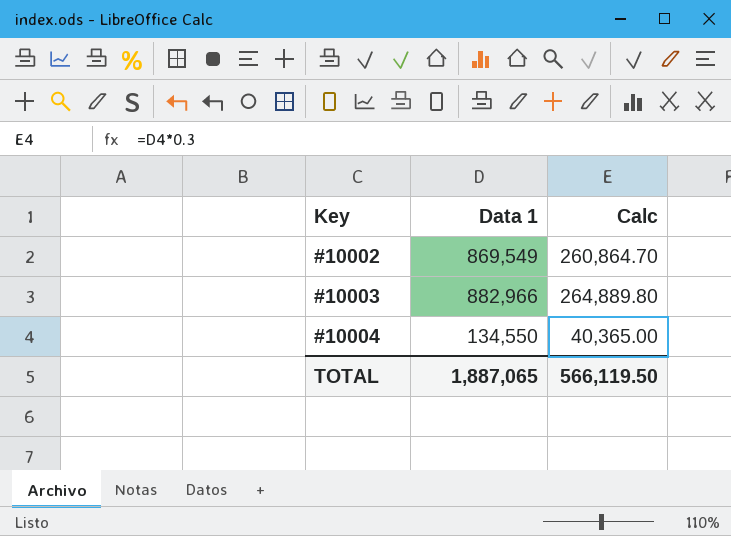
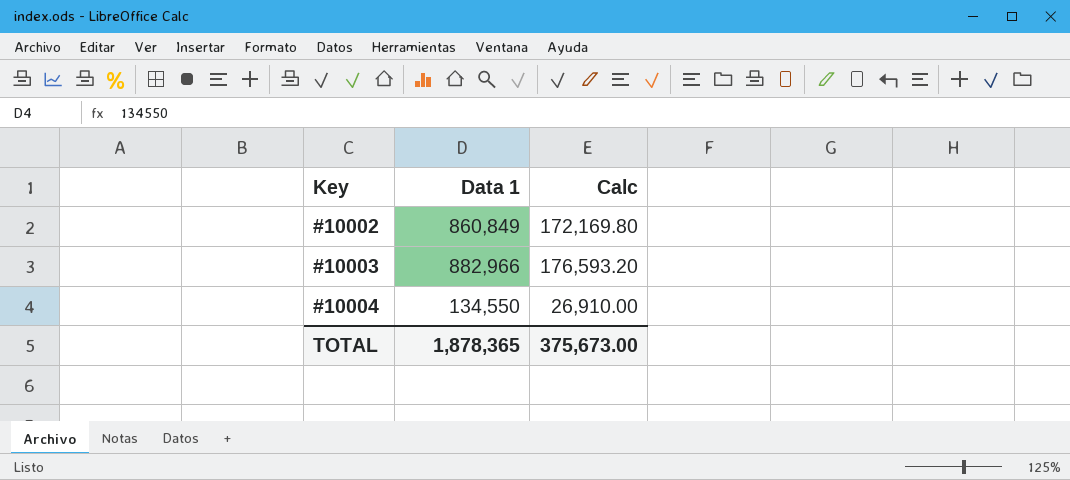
column Calc | formula: [Data 1] * 0.3 -> [Data 1] * 0.2
#10002 | Data 1: 869,549 -> 860,849
TOTAL | Data 1: 1,887,065 -> 1,878,365
TOTAL | Calc: 566,119.50 -> 375,673.00

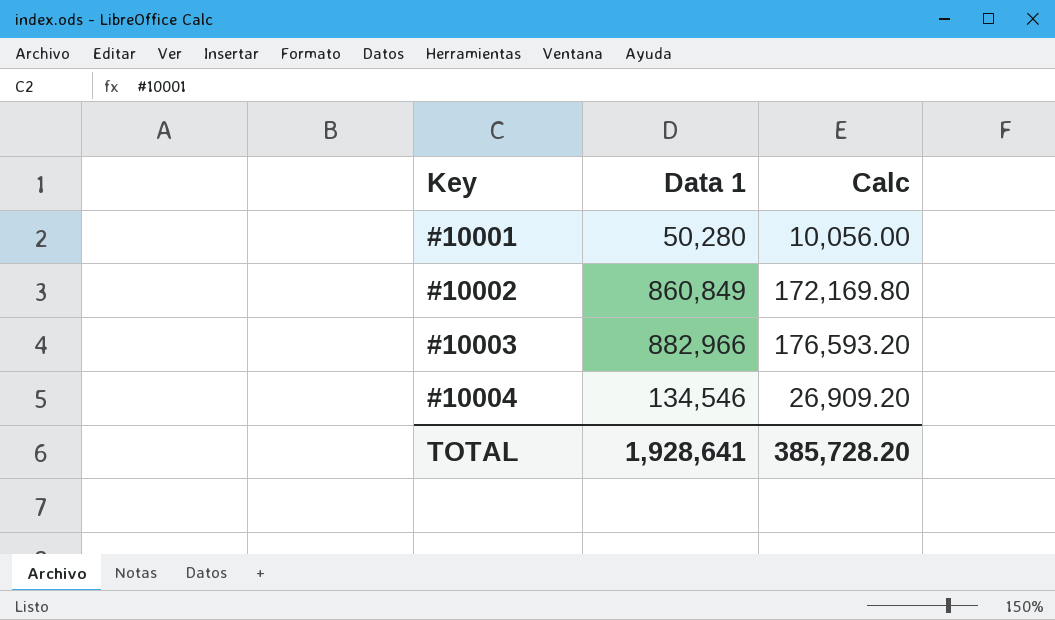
row #10001: none -> 50,280 | 10,056.00
#10004 | Data 1: 134,550 -> 134,546
#10004 | Calc: 26,910.00 -> 26,909.20
TOTAL | Data 1: 1,878,365 -> 1,928,641
TOTAL | Calc: 375,673.00 -> 385,728.20

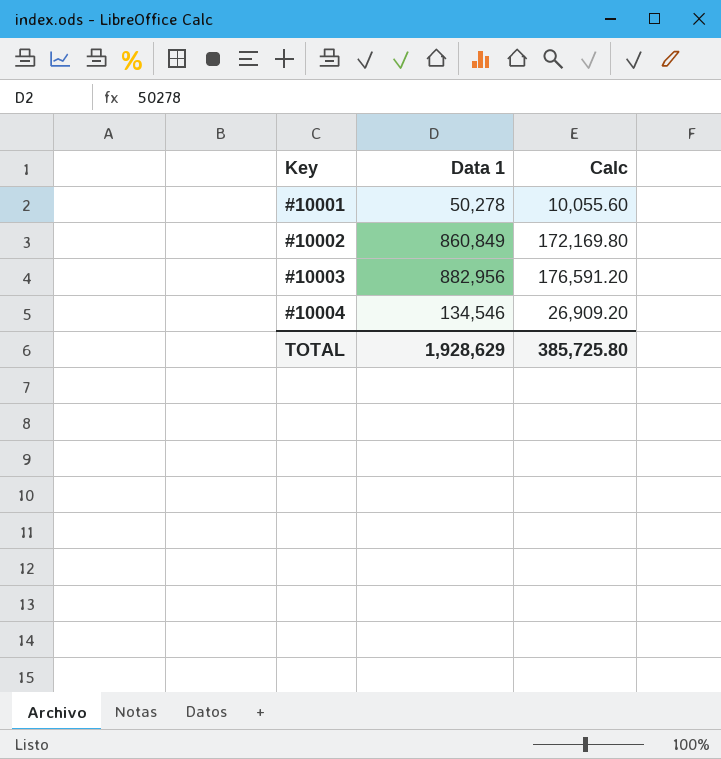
#10001 | Data 1: 50,280 -> 50,278
#10001 | Calc: 10,056.00 -> 10,055.60
#10003 | Data 1: 882,966 -> 882,956
#10003 | Calc: 176,593.20 -> 176,591.20
TOTAL | Data 1: 1,928,641 -> 1,928,629
TOTAL | Calc: 385,728.20 -> 385,725.80

